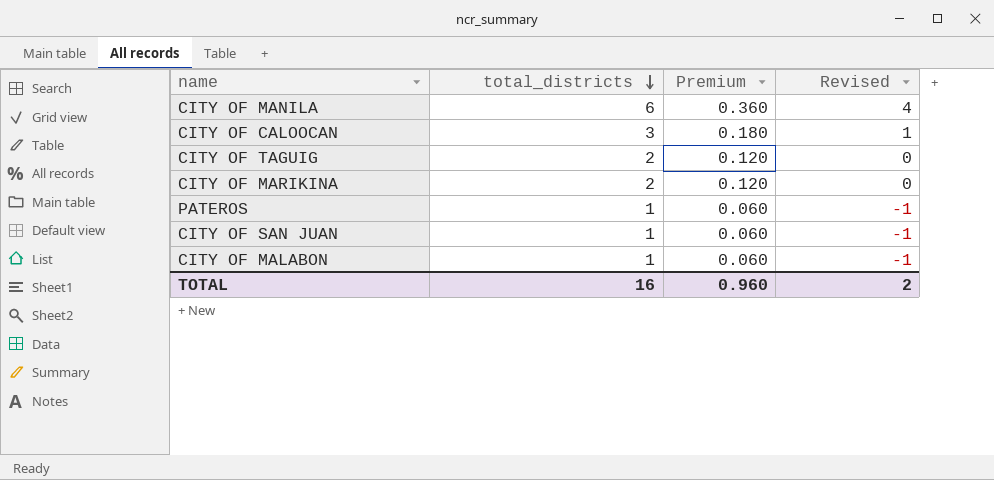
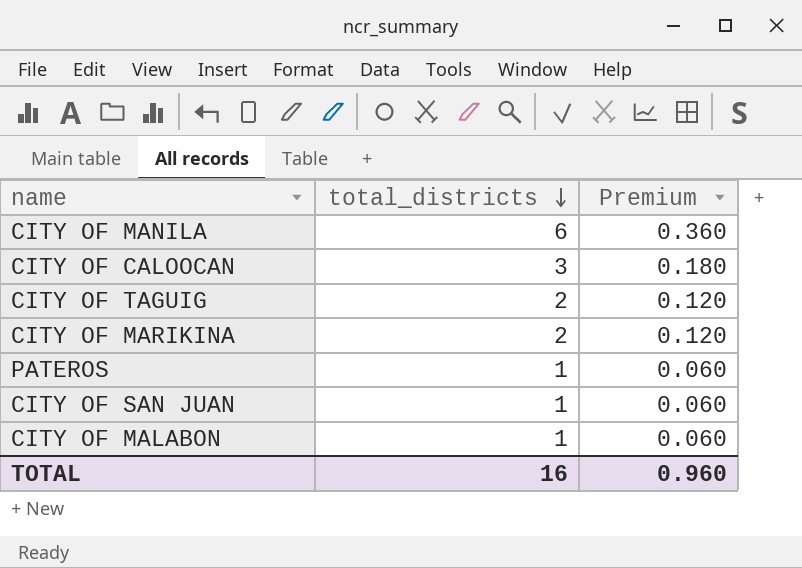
column Revised | formula: [total_districts] - 2 -> none

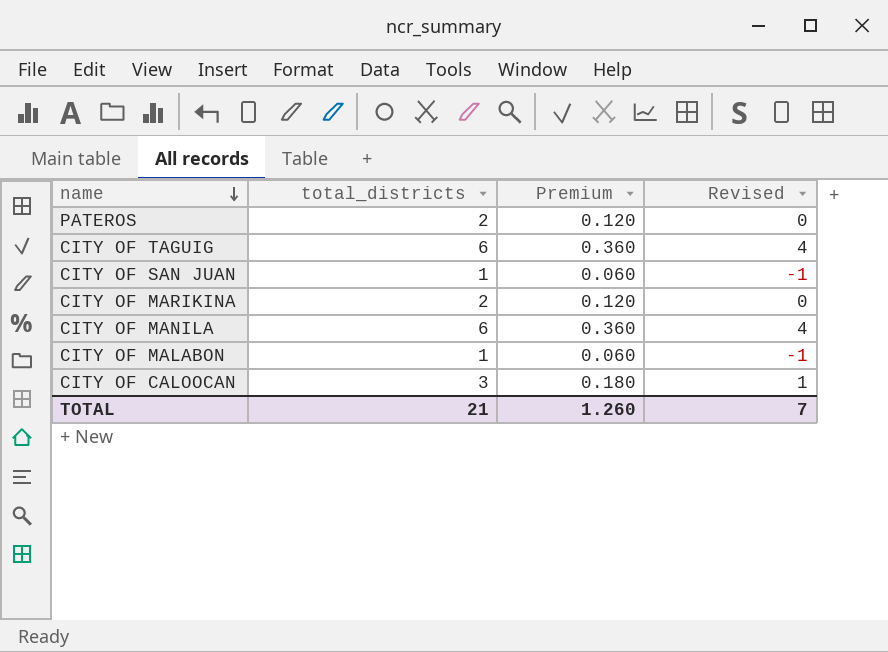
row order: total_districts descending -> name descending
column Revised | formula: none -> [total_districts] - 2
PATEROS | total_districts: 1 -> 2
PATEROS | Premium: 0.060 -> 0.120
CITY OF TAGUIG | total_districts: 2 -> 6
CITY OF TAGUIG | Premium: 0.120 -> 0.360
TOTAL | total_districts: 16 -> 21
TOTAL | Premium: 0.960 -> 1.260

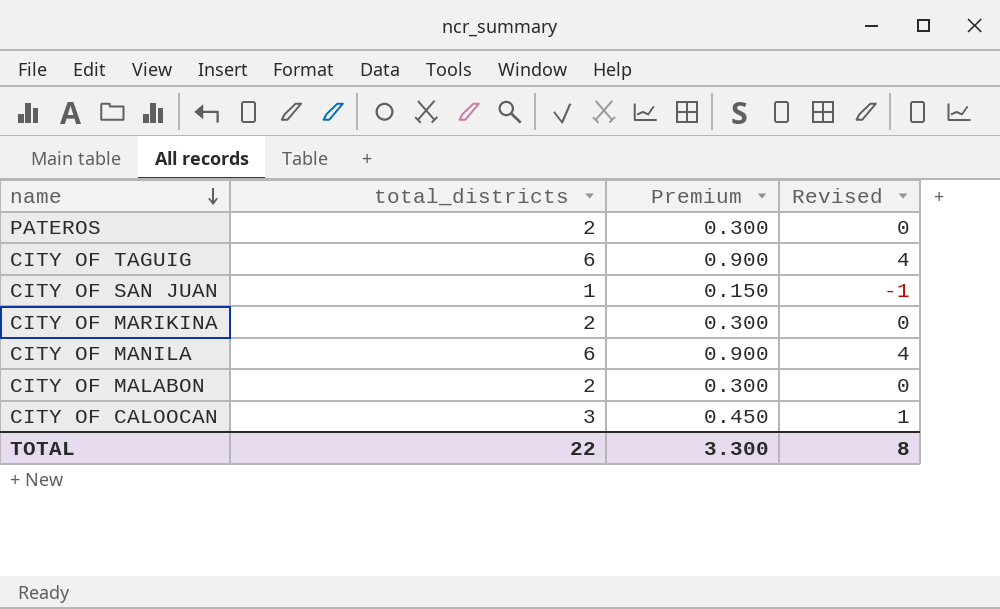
column Premium | formula: [total_districts] * 0.06 -> [total_districts] * 0.15
CITY OF MALABON | total_districts: 1 -> 2
CITY OF MALABON | Revised: -1 -> 0
TOTAL | total_districts: 21 -> 22
TOTAL | Premium: 1.260 -> 3.300
TOTAL | Revised: 7 -> 8

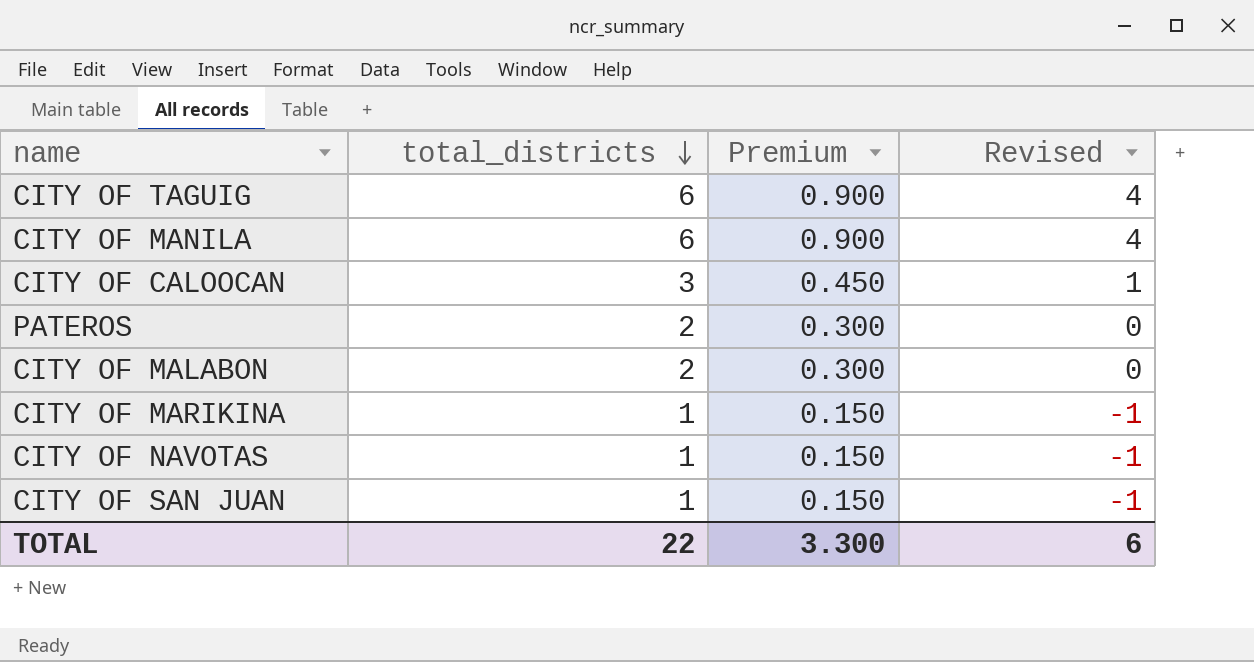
row order: name descending -> total_districts descending
CITY OF MARIKINA | total_districts: 2 -> 1
CITY OF MARIKINA | Premium: 0.300 -> 0.150
CITY OF MARIKINA | Revised: 0 -> -1
row CITY OF NAVOTAS: none -> 1 | 0.150 | -1
TOTAL | Revised: 8 -> 6

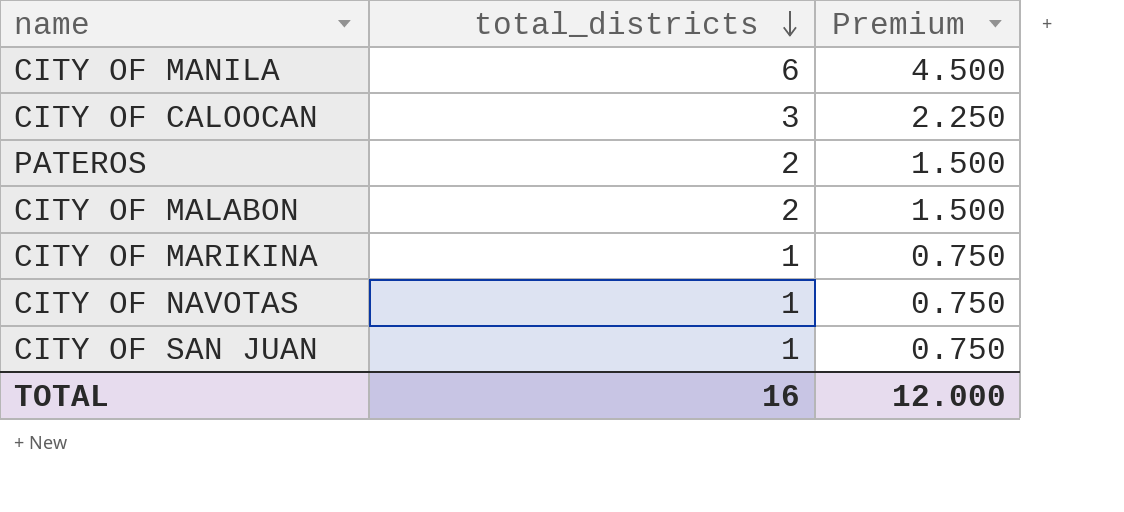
column Revised | formula: [total_districts] - 2 -> none
column Premium | formula: [total_districts] * 0.15 -> [total_districts] * 0.75
row CITY OF TAGUIG: 6 | 0.900 | 4 -> none
TOTAL | total_districts: 22 -> 16
TOTAL | Premium: 3.300 -> 12.000

